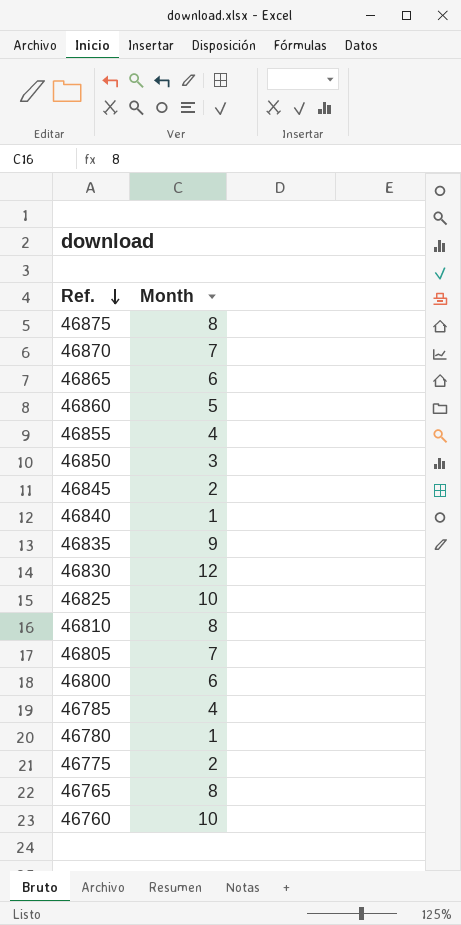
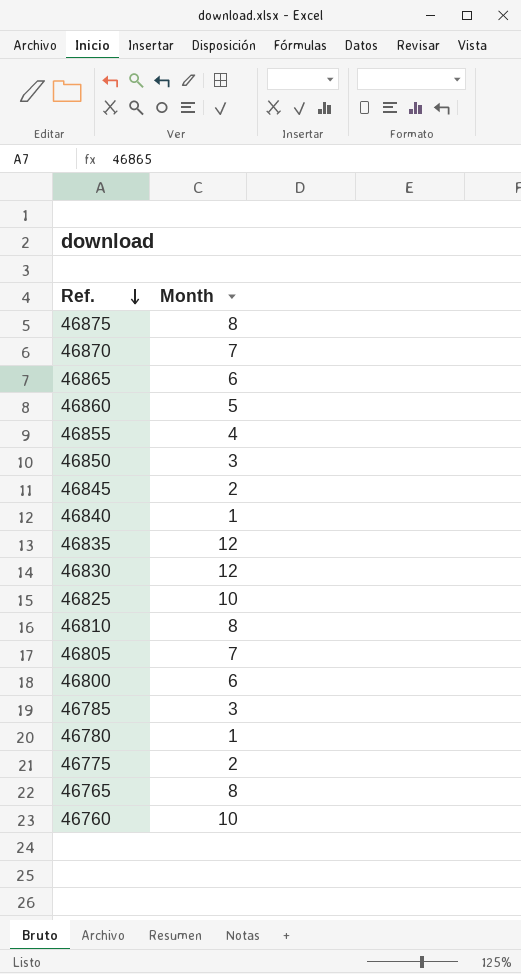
46835 | Month: 9 -> 12
46785 | Month: 4 -> 3

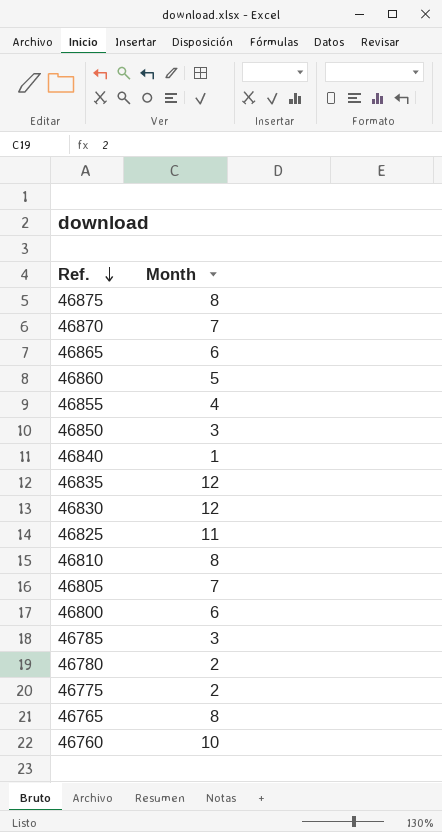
row 46845: 2 -> none
46825 | Month: 10 -> 11
46780 | Month: 1 -> 2

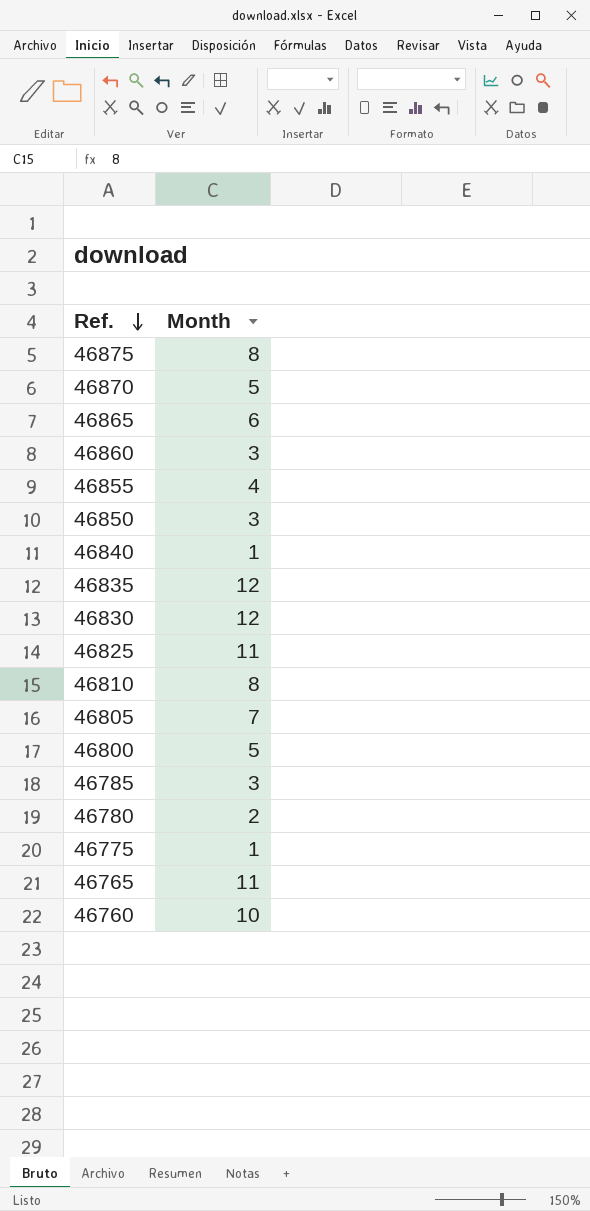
46870 | Month: 7 -> 5
46860 | Month: 5 -> 3
46800 | Month: 6 -> 5
46775 | Month: 2 -> 1
46765 | Month: 8 -> 11

